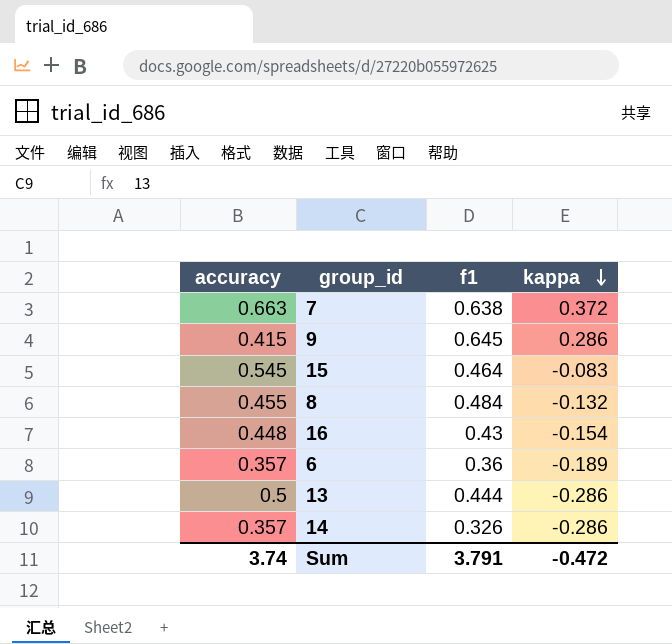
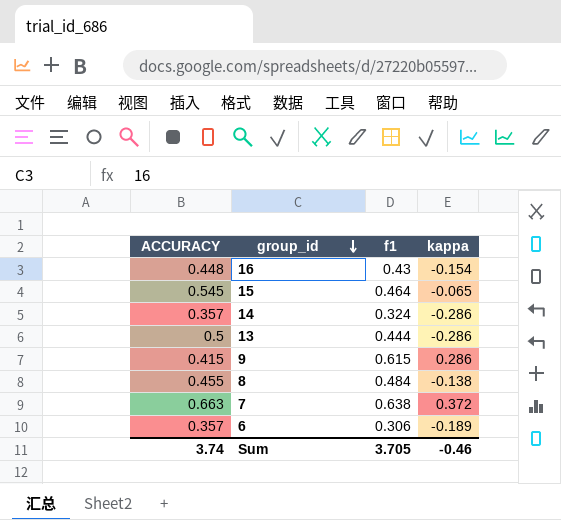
row order: kappa descending -> group_id descending
column name: accuracy -> ACCURACY
15 | kappa: -0.083 -> -0.065
14 | f1: 0.326 -> 0.324
9 | f1: 0.645 -> 0.615
8 | kappa: -0.132 -> -0.138
6 | f1: 0.36 -> 0.306
Sum | f1: 3.791 -> 3.705
Sum | kappa: -0.472 -> -0.46

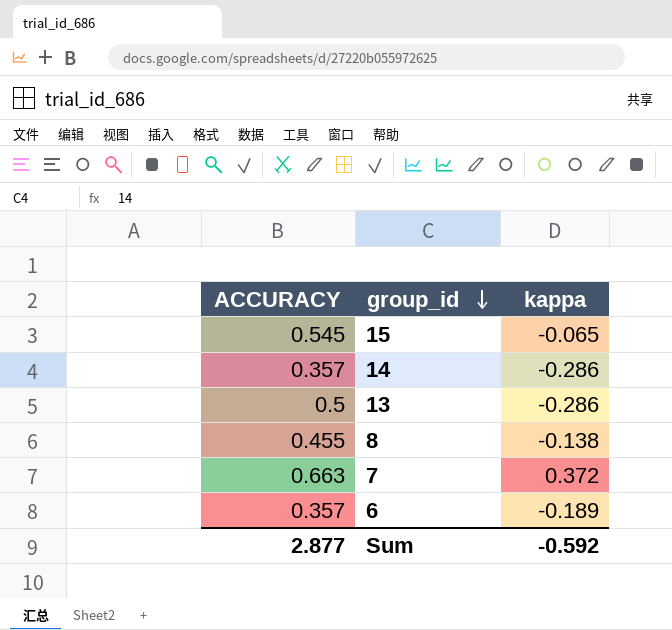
column f1 | position: 3 -> none
row 16: 0.448 | 0.43 | -0.154 -> none
row 9: 0.415 | 0.615 | 0.286 -> none
Sum | ACCURACY: 3.74 -> 2.877
Sum | kappa: -0.46 -> -0.592

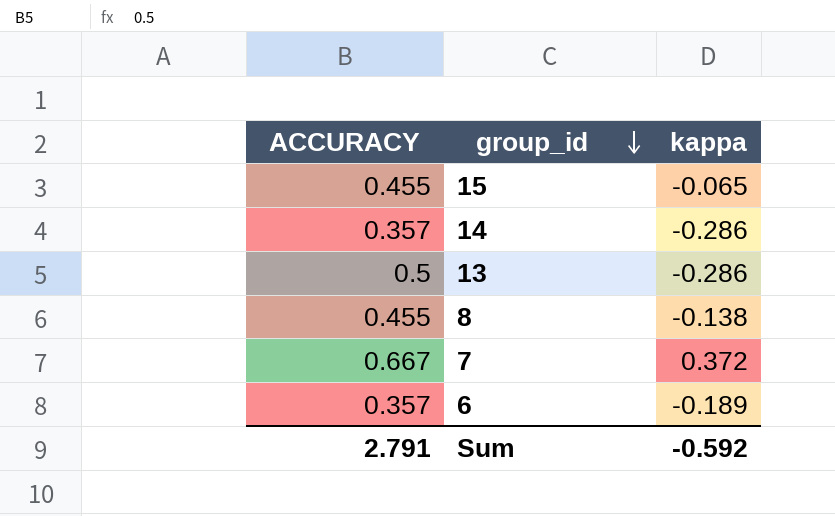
15 | ACCURACY: 0.545 -> 0.455
7 | ACCURACY: 0.663 -> 0.667
Sum | ACCURACY: 2.877 -> 2.791

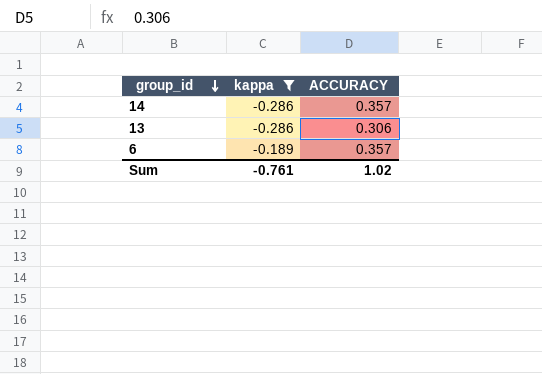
filter: none -> kappa <= -0.189
column ACCURACY | position: 1 -> 3
13 | ACCURACY: 0.5 -> 0.306
Sum | kappa: -0.592 -> -0.761
Sum | ACCURACY: 2.791 -> 1.02

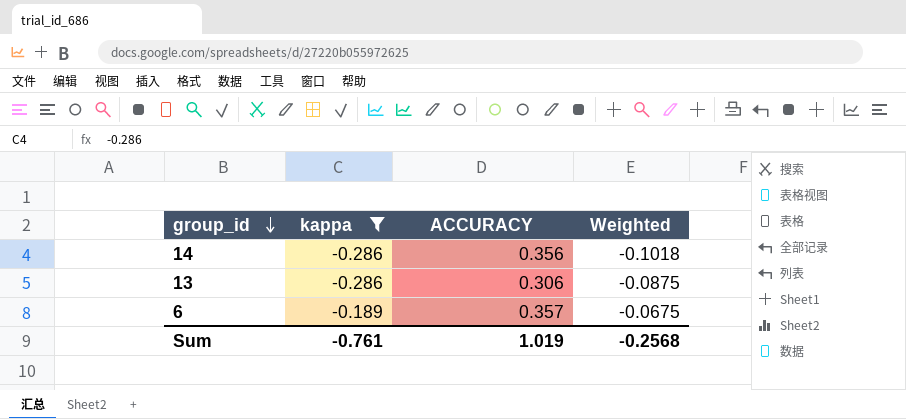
column Weighted | formula: none -> [kappa] * [ACCURACY]
14 | ACCURACY: 0.357 -> 0.356
Sum | ACCURACY: 1.02 -> 1.019

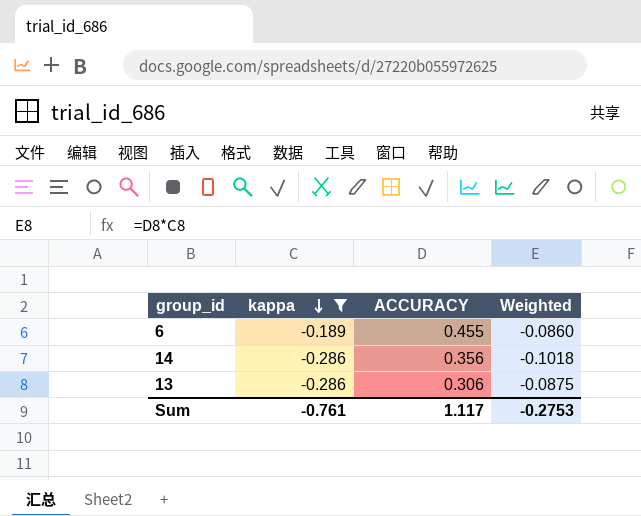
row order: group_id descending -> kappa descending
6 | ACCURACY: 0.357 -> 0.455
6 | Weighted: -0.0675 -> -0.0860
Sum | ACCURACY: 1.019 -> 1.117
Sum | Weighted: -0.2568 -> -0.2753

